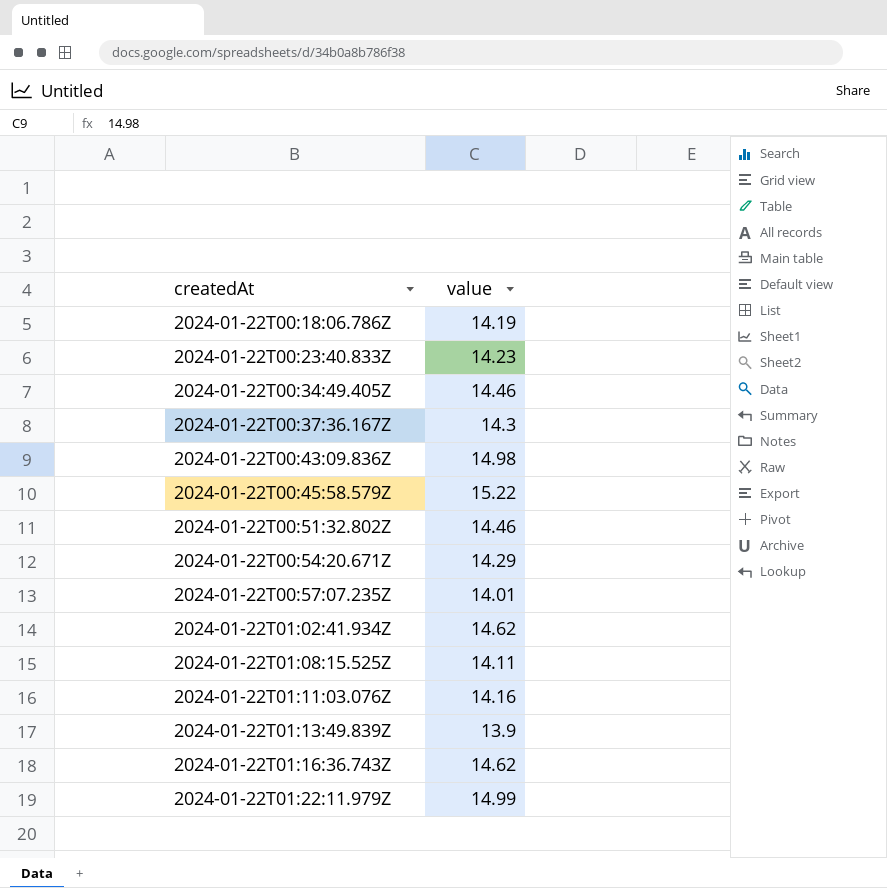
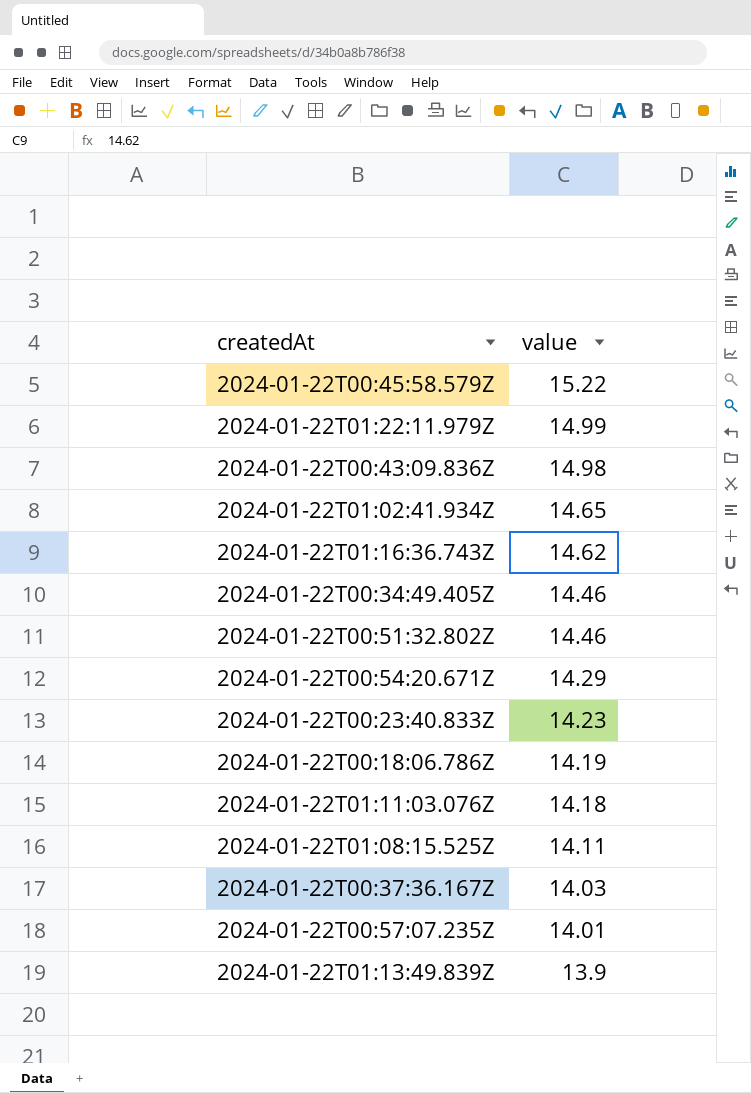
row order: createdAt ascending -> value descending
2024-01-22T01:02:41.934Z | value: 14.62 -> 14.65
2024-01-22T01:11:03.076Z | value: 14.16 -> 14.18
2024-01-22T00:37:36.167Z | value: 14.3 -> 14.03

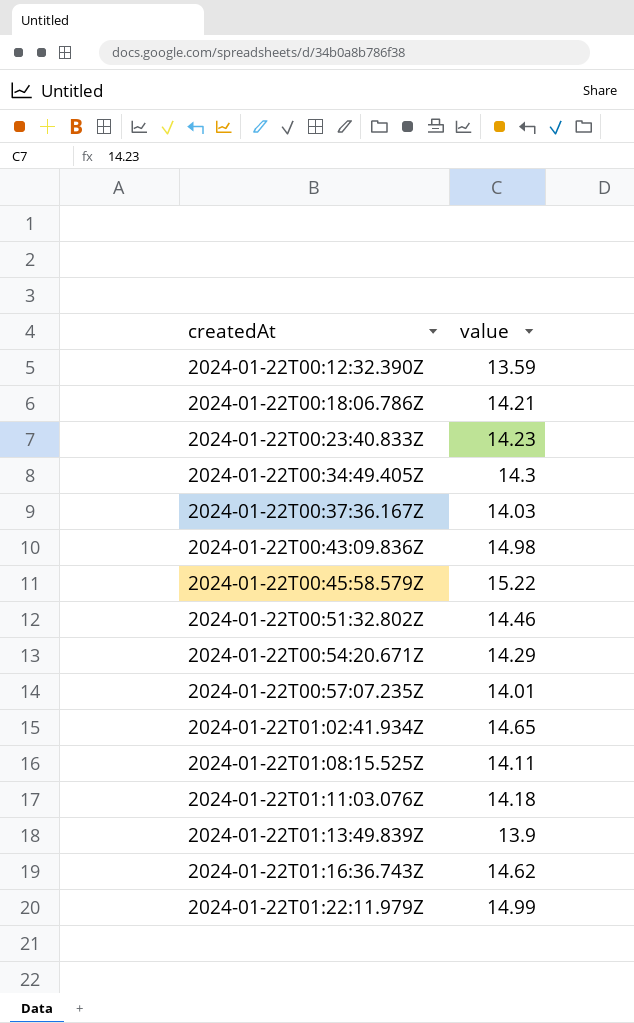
row order: value descending -> createdAt ascending
row 2024-01-22T00:12:32.390Z: none -> 13.59
2024-01-22T00:18:06.786Z | value: 14.19 -> 14.21
2024-01-22T00:34:49.405Z | value: 14.46 -> 14.3

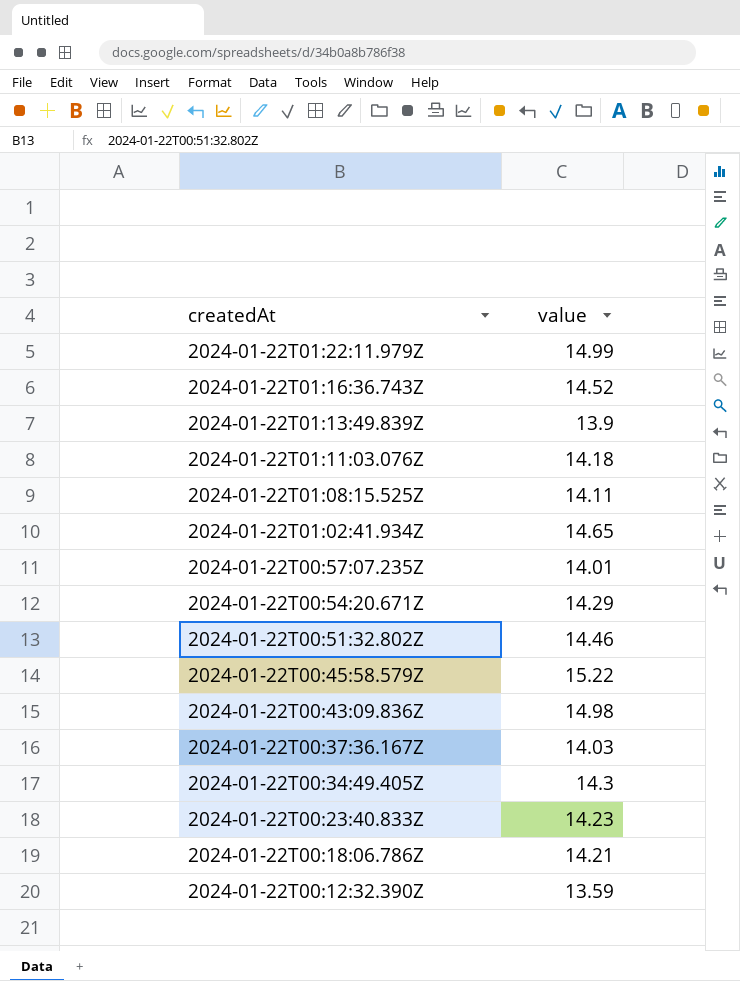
row order: createdAt ascending -> createdAt descending
2024-01-22T01:16:36.743Z | value: 14.62 -> 14.52

